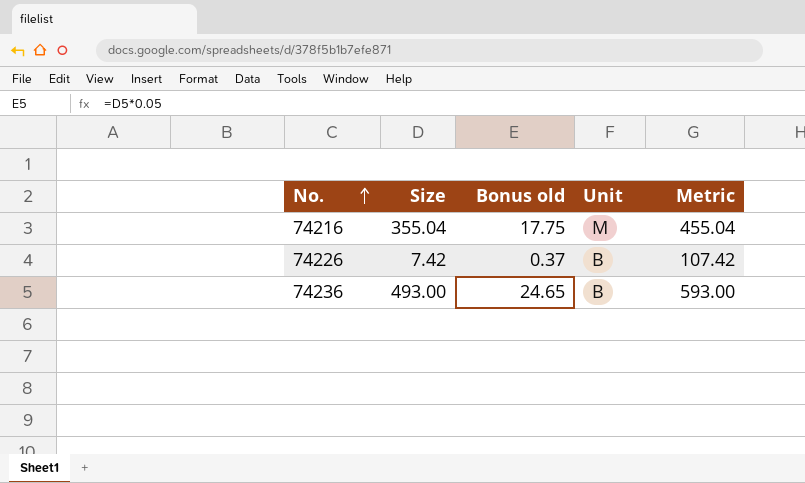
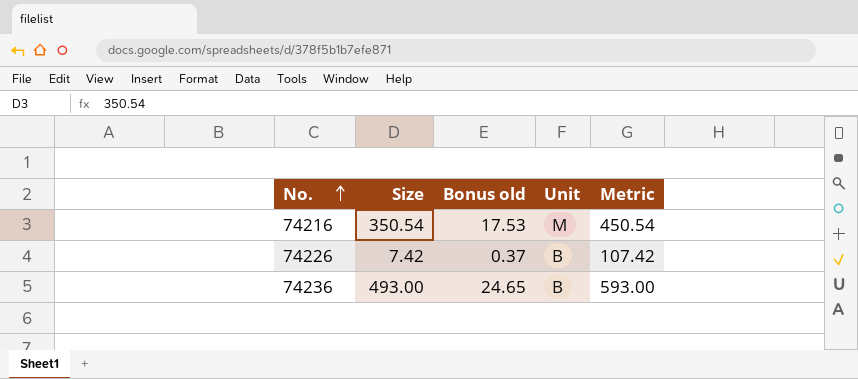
74216 | Size: 355.04 -> 350.54
74216 | Bonus old: 17.75 -> 17.53
74216 | Metric: 455.04 -> 450.54

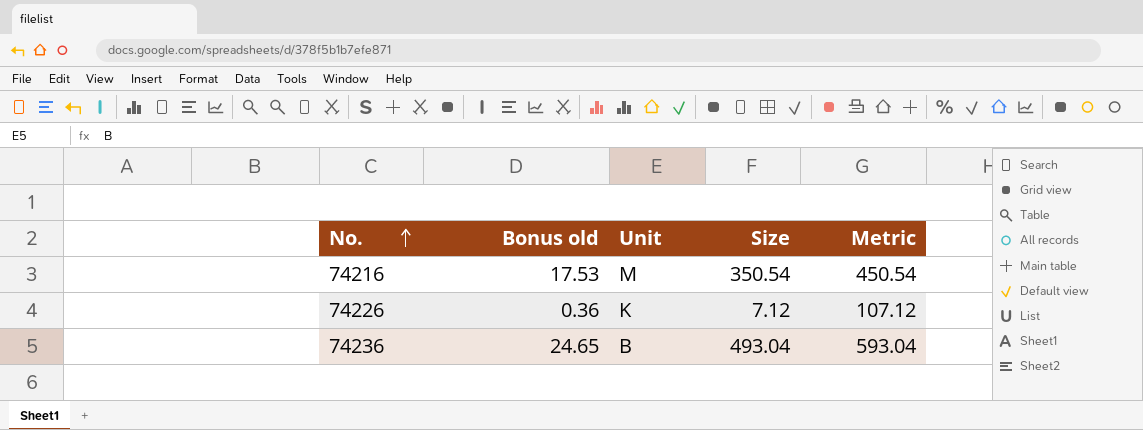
column Size | position: 2 -> 4
74226 | Bonus old: 0.37 -> 0.36
74226 | Unit: B -> K
74226 | Size: 7.42 -> 7.12
74226 | Metric: 107.42 -> 107.12
74236 | Size: 493.00 -> 493.04
74236 | Metric: 593.00 -> 593.04

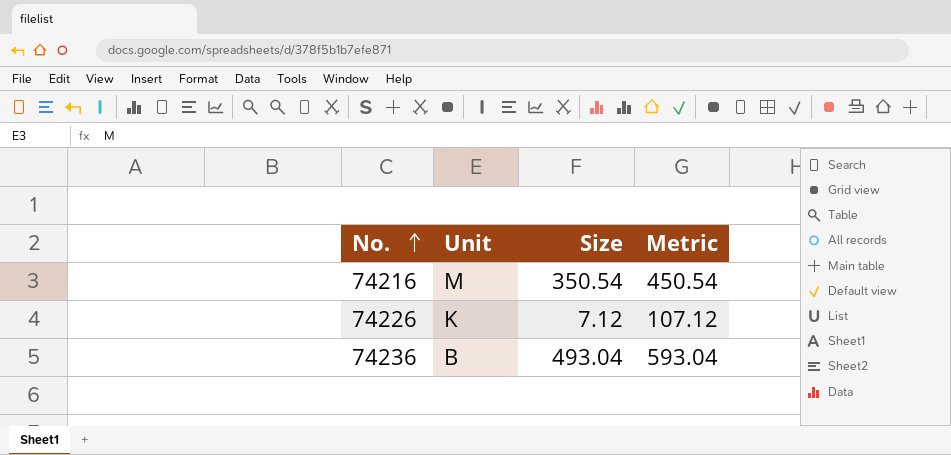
column Bonus old | formula: [Size] * 0.05 -> none

